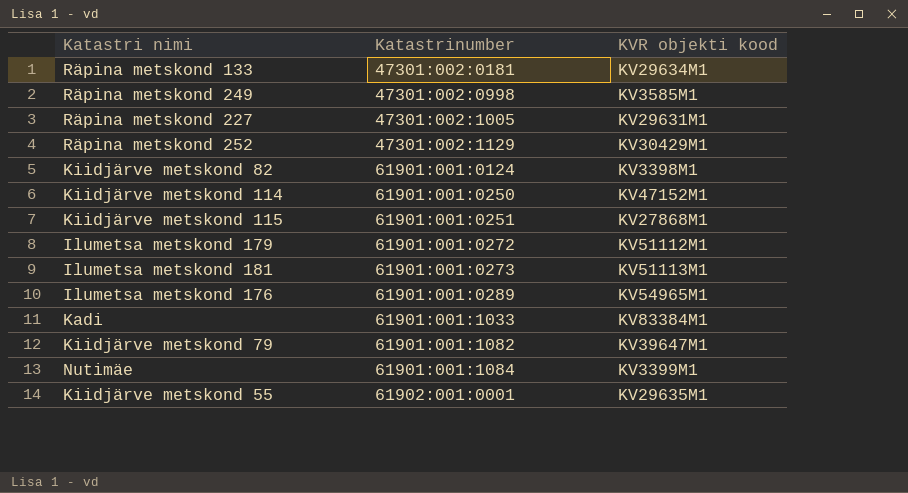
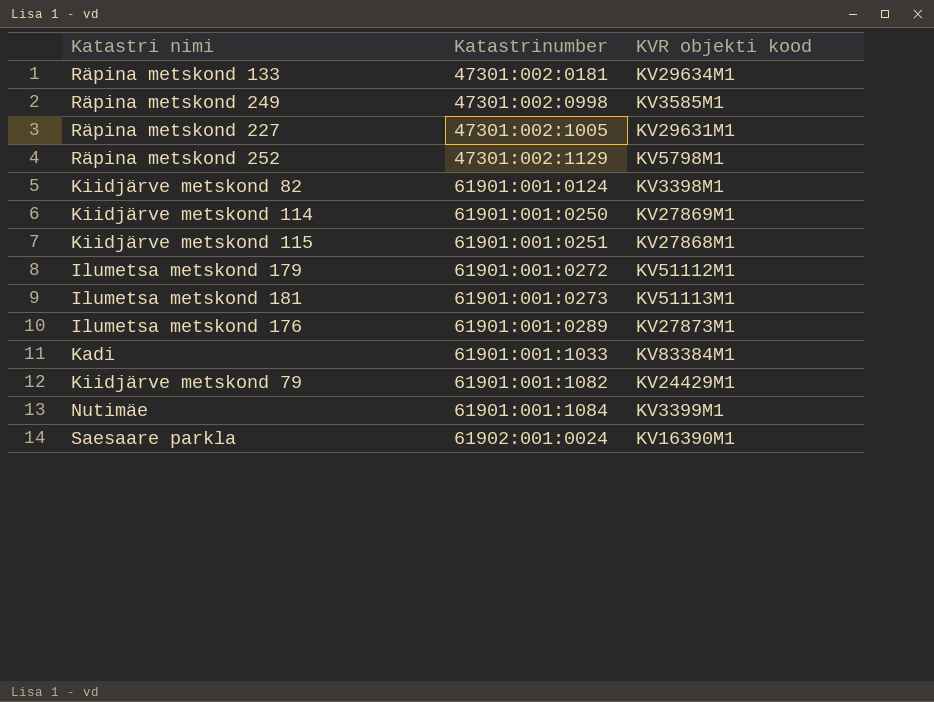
row Kiidjärve metskond 55: 61902:001:0001 | KV29635M1 -> none
Räpina metskond 252 | KVR objekti kood: KV30429M1 -> KV5798M1
Kiidjärve metskond 114 | KVR objekti kood: KV47152M1 -> KV27869M1
Ilumetsa metskond 176 | KVR objekti kood: KV54965M1 -> KV27873M1
Kiidjärve metskond 79 | KVR objekti kood: KV39647M1 -> KV24429M1
row Saesaare parkla: none -> 61902:001:0024 | KV16390M1

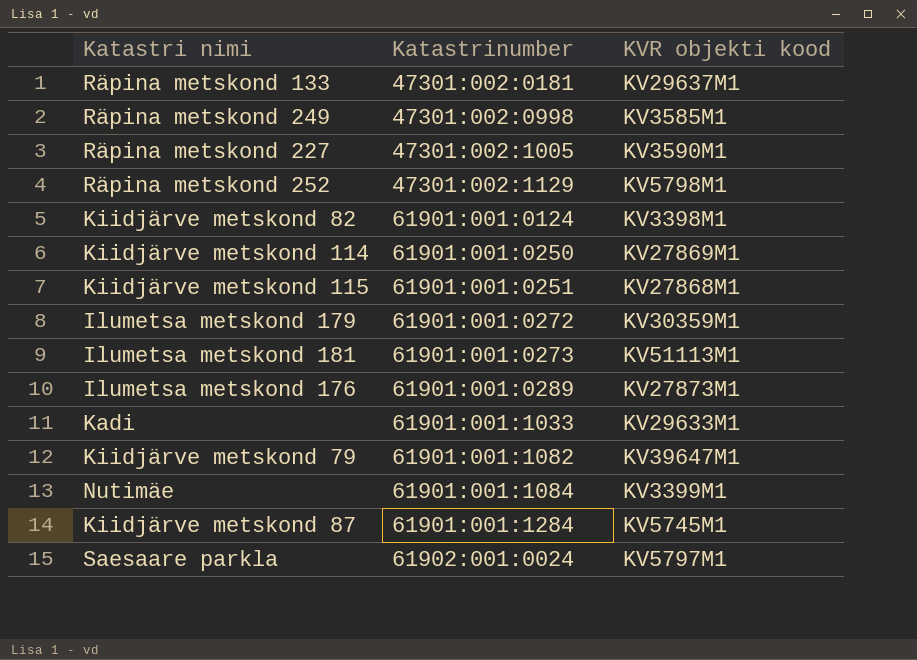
Räpina metskond 133 | KVR objekti kood: KV29634M1 -> KV29637M1
Räpina metskond 227 | KVR objekti kood: KV29631M1 -> KV3590M1
Ilumetsa metskond 179 | KVR objekti kood: KV51112M1 -> KV30359M1
Kadi | KVR objekti kood: KV83384M1 -> KV29633M1
Kiidjärve metskond 79 | KVR objekti kood: KV24429M1 -> KV39647M1
row Kiidjärve metskond 87: none -> 61901:001:1284 | KV5745M1
Saesaare parkla | KVR objekti kood: KV16390M1 -> KV5797M1

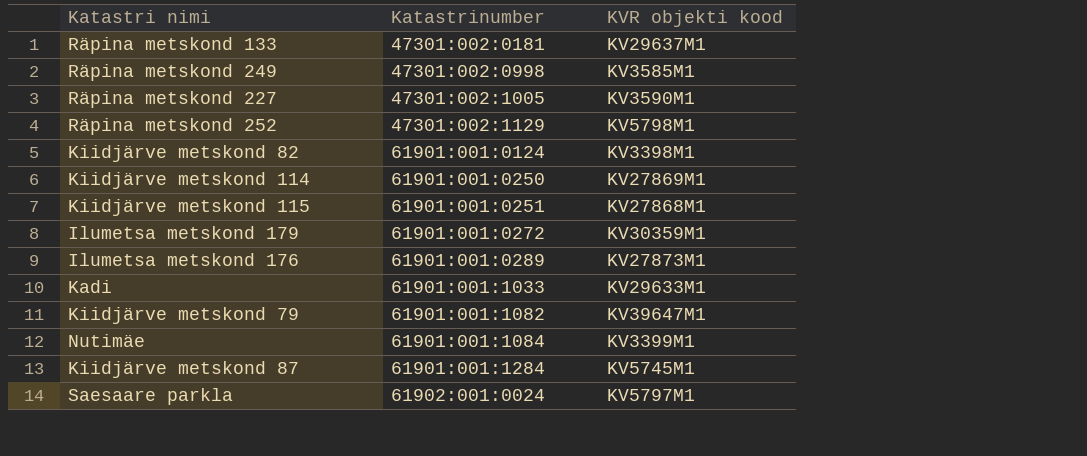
row Ilumetsa metskond 181: 61901:001:0273 | KV51113M1 -> none

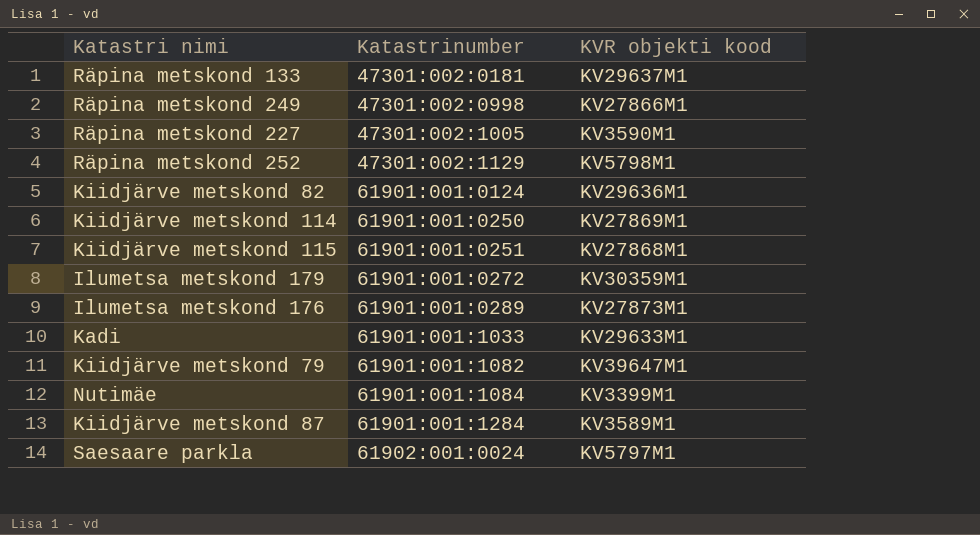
Räpina metskond 249 | KVR objekti kood: KV3585M1 -> KV27866M1
Kiidjärve metskond 82 | KVR objekti kood: KV3398M1 -> KV29636M1
Kiidjärve metskond 87 | KVR objekti kood: KV5745M1 -> KV3589M1

